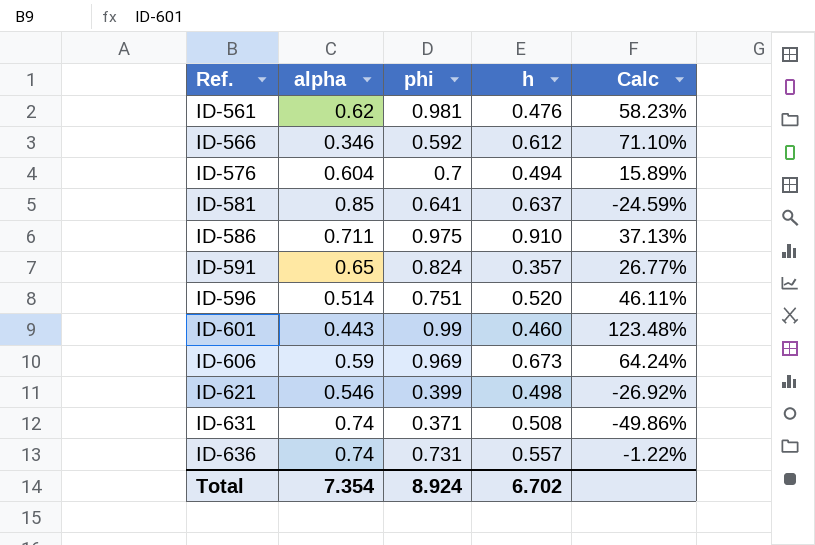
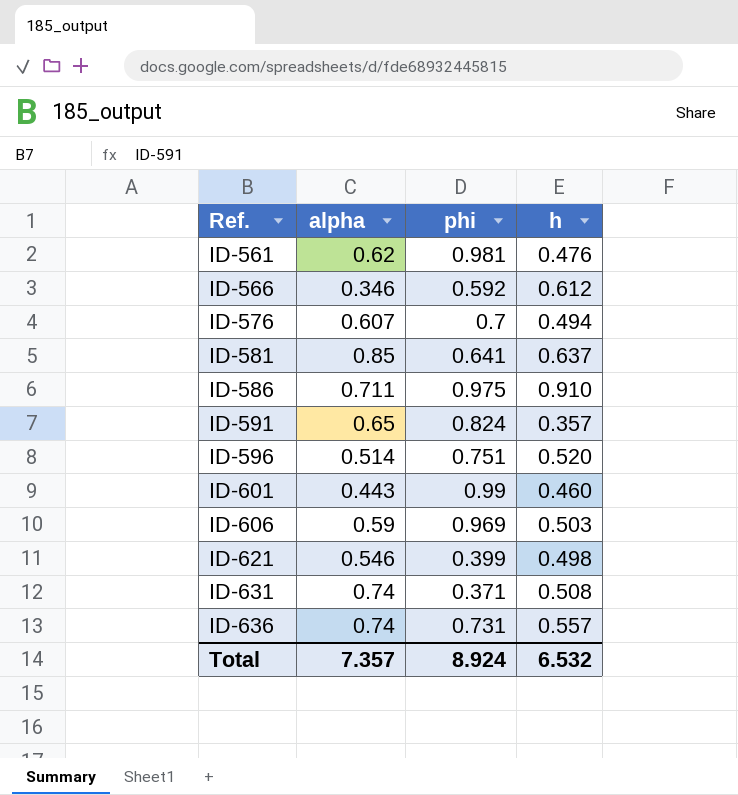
column Calc | formula: ([phi] - [alpha]) / [alpha] -> none
ID-576 | alpha: 0.604 -> 0.607
ID-606 | h: 0.673 -> 0.503
Total | alpha: 7.354 -> 7.357
Total | h: 6.702 -> 6.532

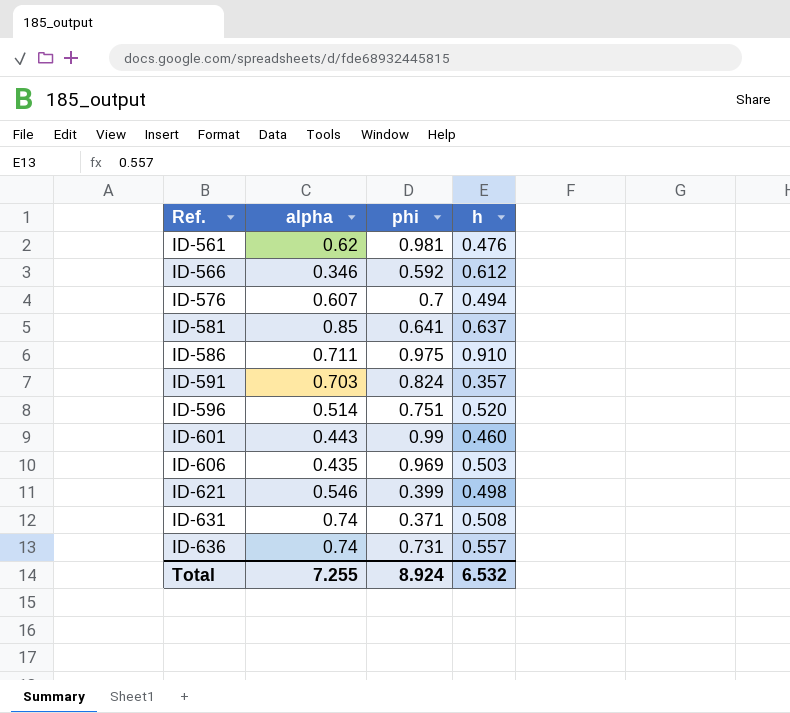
ID-591 | alpha: 0.65 -> 0.703
ID-606 | alpha: 0.59 -> 0.435
Total | alpha: 7.357 -> 7.255

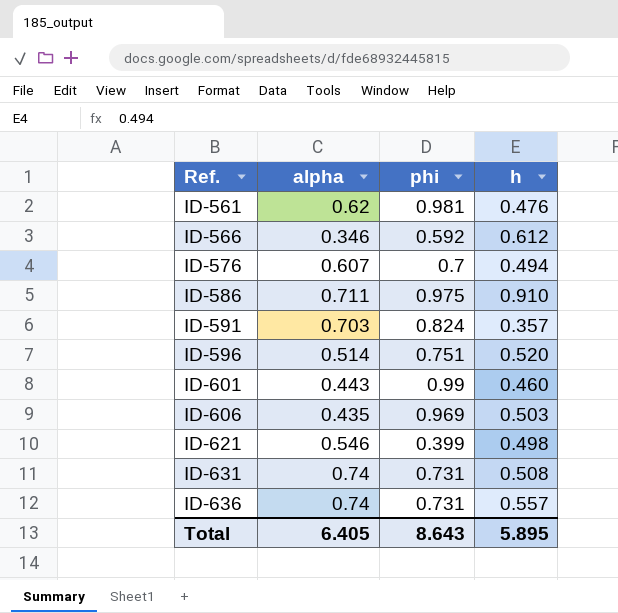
row ID-581: 0.85 | 0.641 | 0.637 -> none
ID-631 | phi: 0.371 -> 0.731
Total | alpha: 7.255 -> 6.405
Total | phi: 8.924 -> 8.643
Total | h: 6.532 -> 5.895

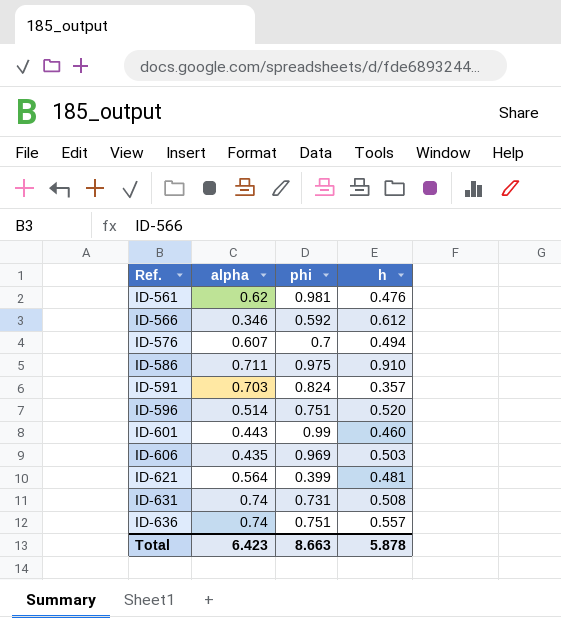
ID-621 | alpha: 0.546 -> 0.564
ID-621 | h: 0.498 -> 0.481
ID-636 | phi: 0.731 -> 0.751
Total | alpha: 6.405 -> 6.423
Total | phi: 8.643 -> 8.663
Total | h: 5.895 -> 5.878

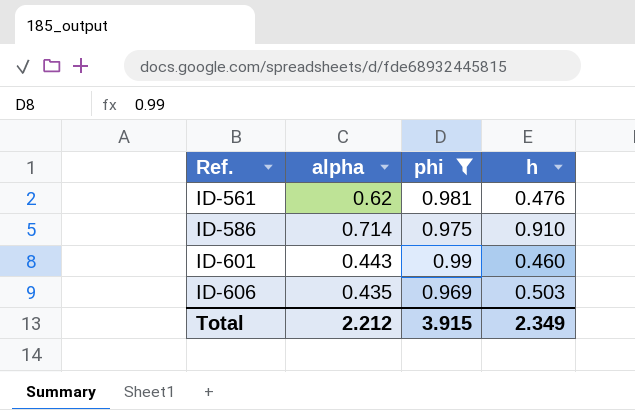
filter: none -> phi >= 0.969
ID-586 | alpha: 0.711 -> 0.714
Total | alpha: 6.423 -> 2.212
Total | phi: 8.663 -> 3.915
Total | h: 5.878 -> 2.349

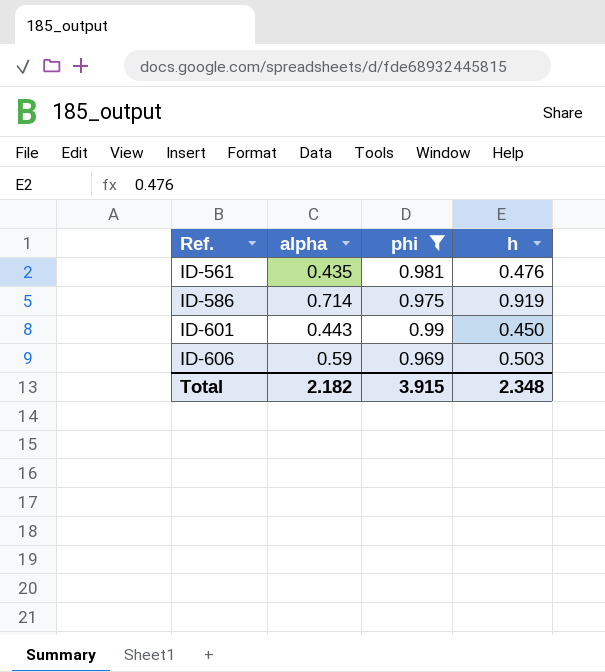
ID-561 | alpha: 0.62 -> 0.435
ID-586 | h: 0.910 -> 0.919
ID-601 | h: 0.460 -> 0.450
ID-606 | alpha: 0.435 -> 0.59
Total | alpha: 2.212 -> 2.182
Total | h: 2.349 -> 2.348

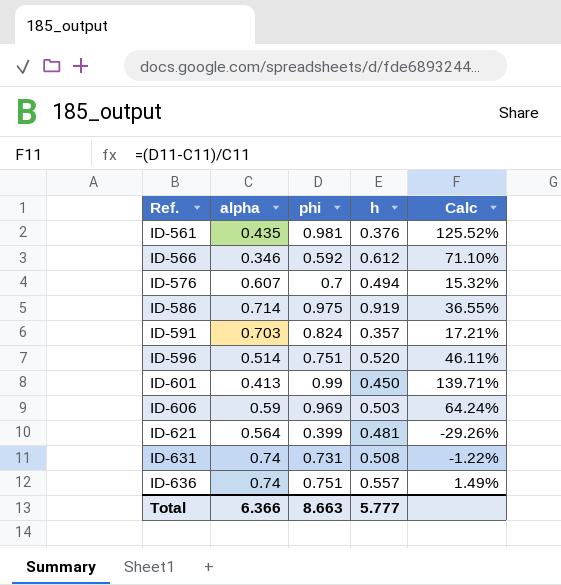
filter: phi >= 0.969 -> none
column Calc | formula: none -> ([phi] - [alpha]) / [alpha]
ID-561 | h: 0.476 -> 0.376
ID-601 | alpha: 0.443 -> 0.413
Total | alpha: 2.182 -> 6.366
Total | phi: 3.915 -> 8.663
Total | h: 2.348 -> 5.777

